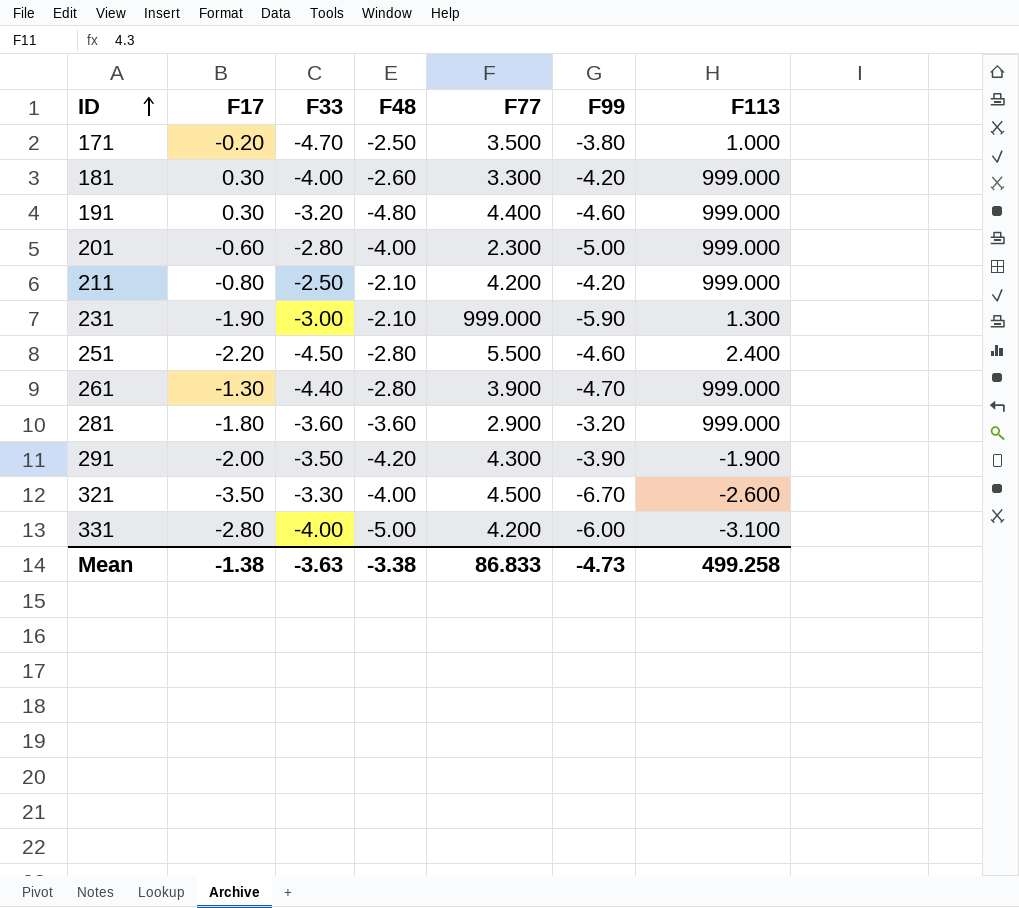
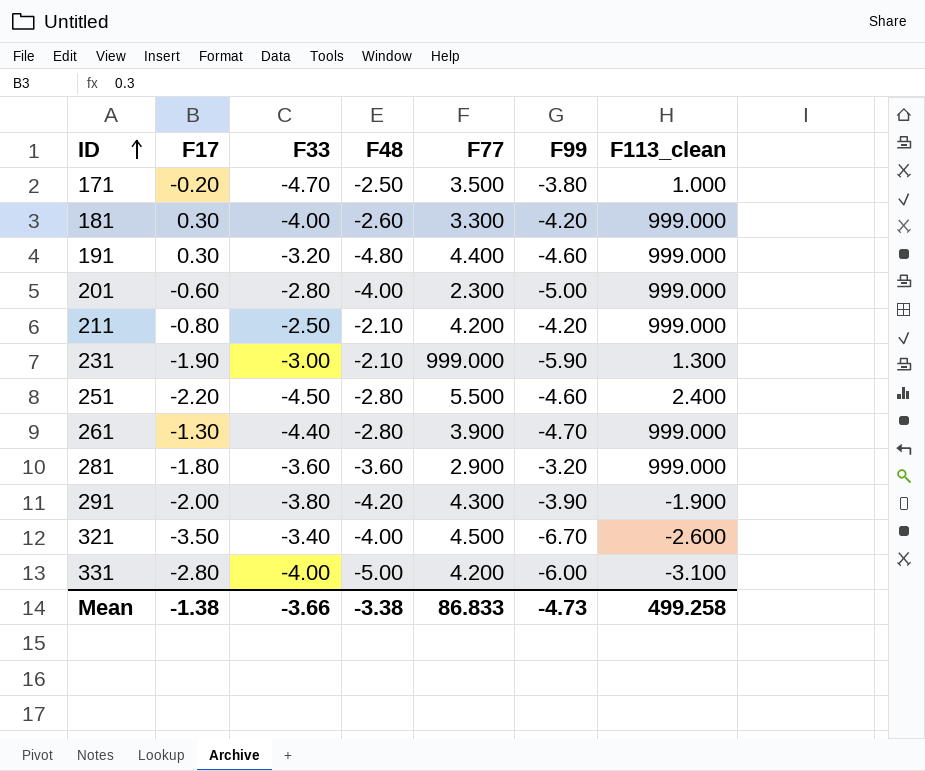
column name: F113 -> F113_clean
291 | F33: -3.50 -> -3.80
321 | F33: -3.30 -> -3.40
Mean | F33: -3.63 -> -3.66

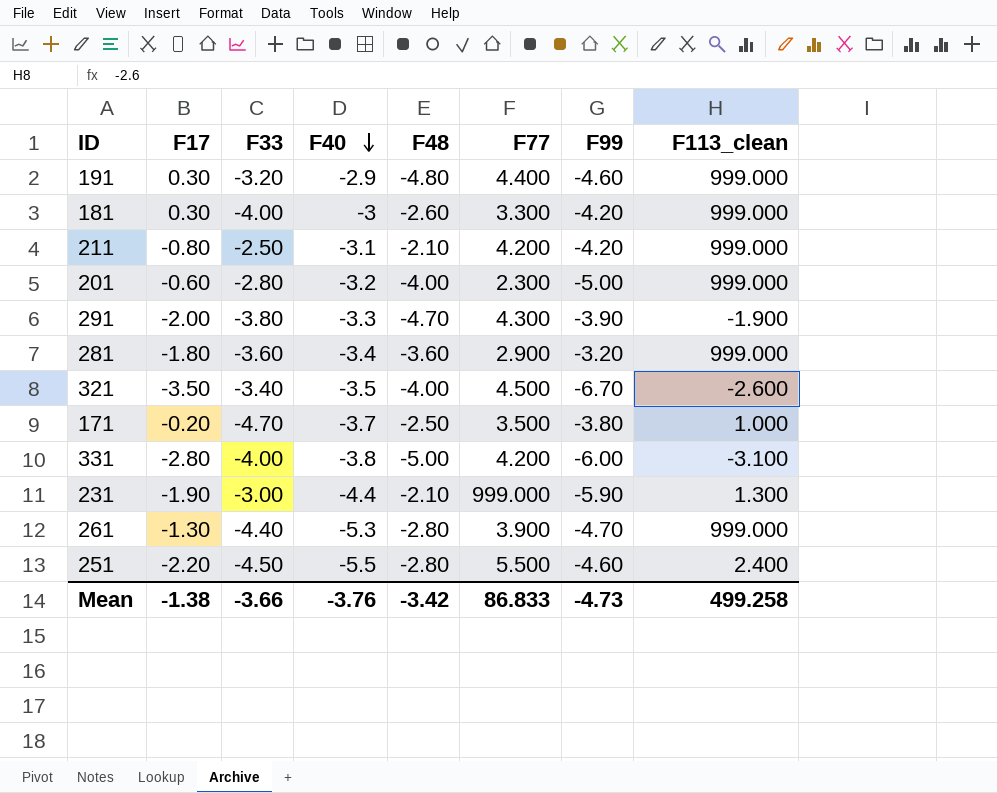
row order: ID ascending -> F40 descending
column F40 | position: none -> 4
291 | F48: -4.20 -> -4.70
Mean | F48: -3.38 -> -3.42

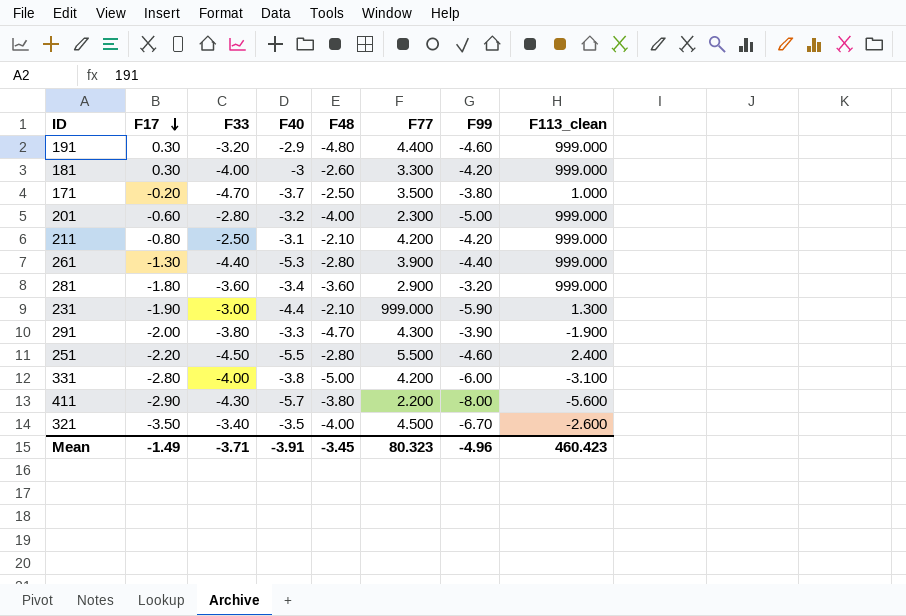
row order: F40 descending -> F17 descending
261 | F99: -4.70 -> -4.40
row 411: none -> -2.90 | -4.30 | -5.7 | -3.80 | 2.200 | -8.00 | -5.600
Mean | F17: -1.38 -> -1.49
Mean | F33: -3.66 -> -3.71
Mean | F40: -3.76 -> -3.91
Mean | F48: -3.42 -> -3.45
Mean | F77: 86.833 -> 80.323
Mean | F99: -4.73 -> -4.96
Mean | F113_clean: 499.258 -> 460.423

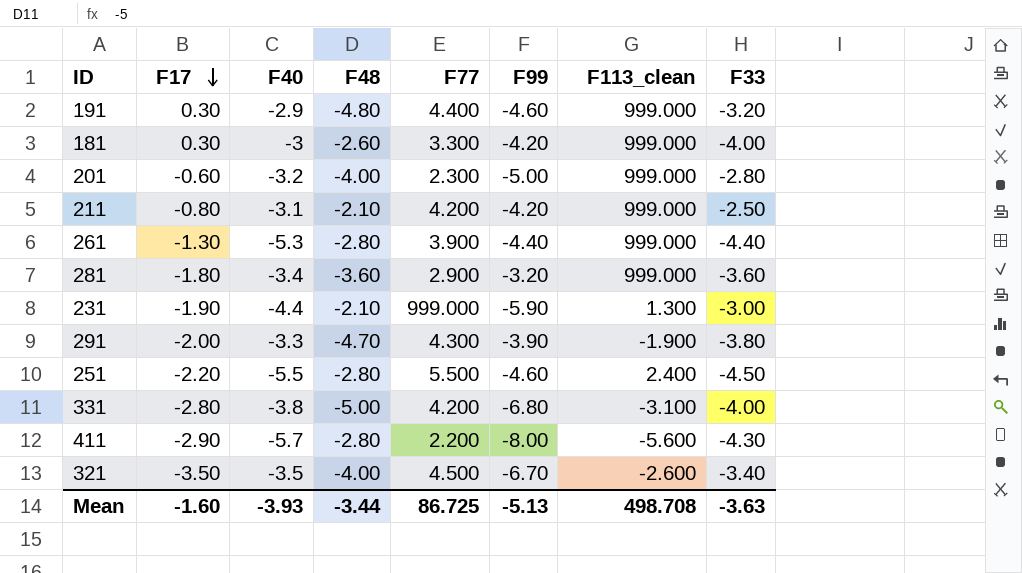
column F33 | position: 3 -> 8
row 171: -0.20 | -4.70 | -3.7 | -2.50 | 3.500 | -3.80 | 1.000 -> none
331 | F99: -6.00 -> -6.80
411 | F48: -3.80 -> -2.80
Mean | F17: -1.49 -> -1.60
Mean | F40: -3.91 -> -3.93
Mean | F48: -3.45 -> -3.44
Mean | F77: 80.323 -> 86.725
Mean | F99: -4.96 -> -5.13
Mean | F113_clean: 460.423 -> 498.708
Mean | F33: -3.71 -> -3.63

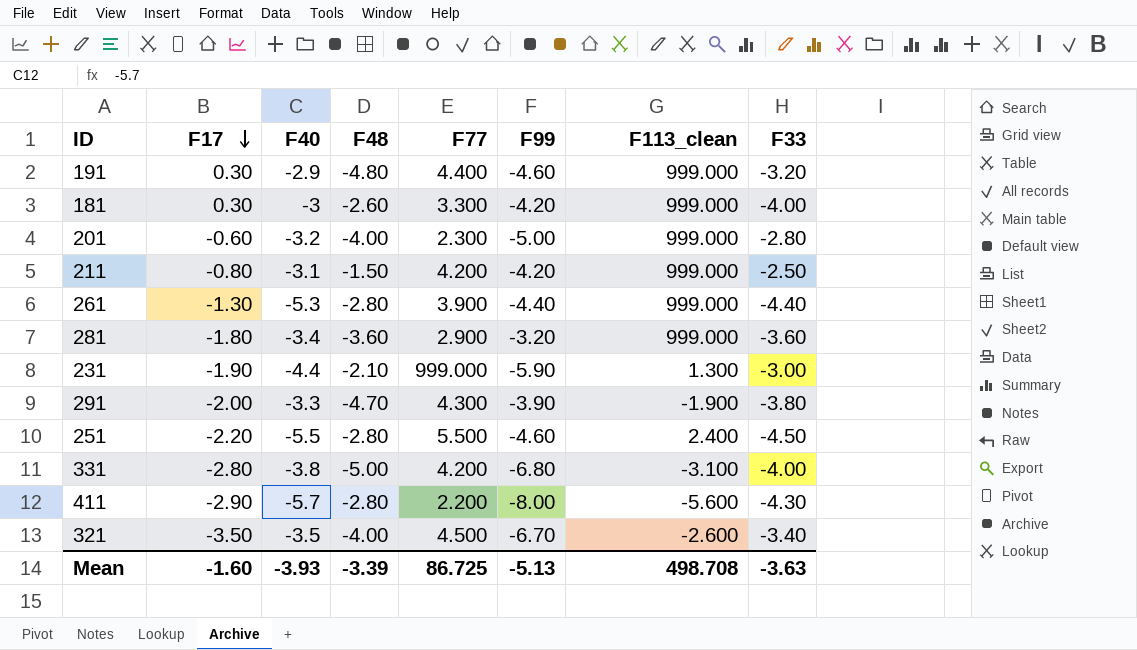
211 | F48: -2.10 -> -1.50
Mean | F48: -3.44 -> -3.39

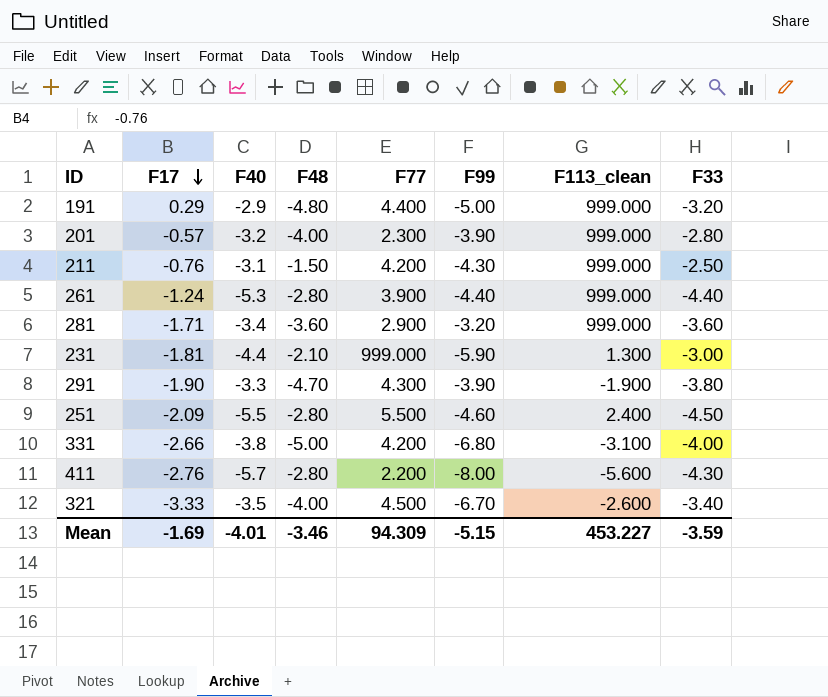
row 181: 0.30 | -3 | -2.60 | 3.300 | -4.20 | 999.000 | -4.00 -> none
191 | F17: 0.30 -> 0.29
191 | F99: -4.60 -> -5.00
201 | F17: -0.60 -> -0.57
201 | F99: -5.00 -> -3.90
211 | F17: -0.80 -> -0.76
211 | F99: -4.20 -> -4.30
261 | F17: -1.30 -> -1.24
281 | F17: -1.80 -> -1.71
231 | F17: -1.90 -> -1.81
291 | F17: -2.00 -> -1.90
251 | F17: -2.20 -> -2.09
331 | F17: -2.80 -> -2.66
411 | F17: -2.90 -> -2.76
321 | F17: -3.50 -> -3.33
Mean | F17: -1.60 -> -1.69
Mean | F40: -3.93 -> -4.01
Mean | F48: -3.39 -> -3.46
Mean | F77: 86.725 -> 94.309
Mean | F99: -5.13 -> -5.15
Mean | F113_clean: 498.708 -> 453.227
Mean | F33: -3.63 -> -3.59

